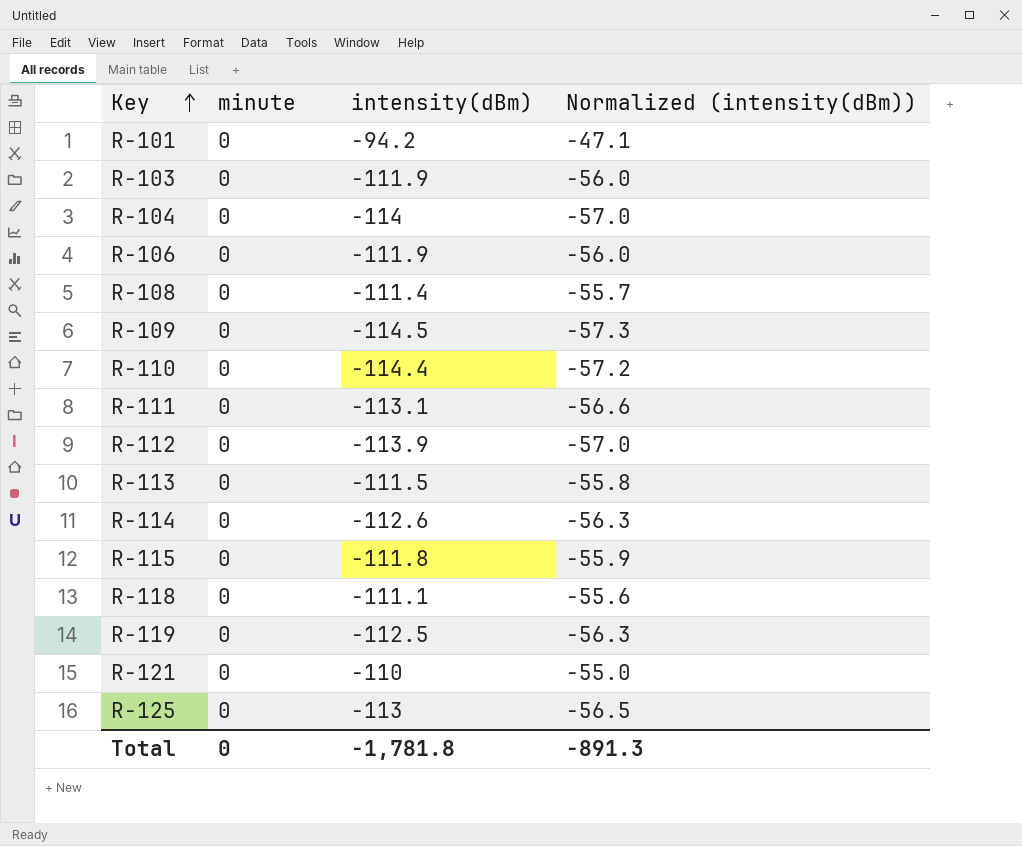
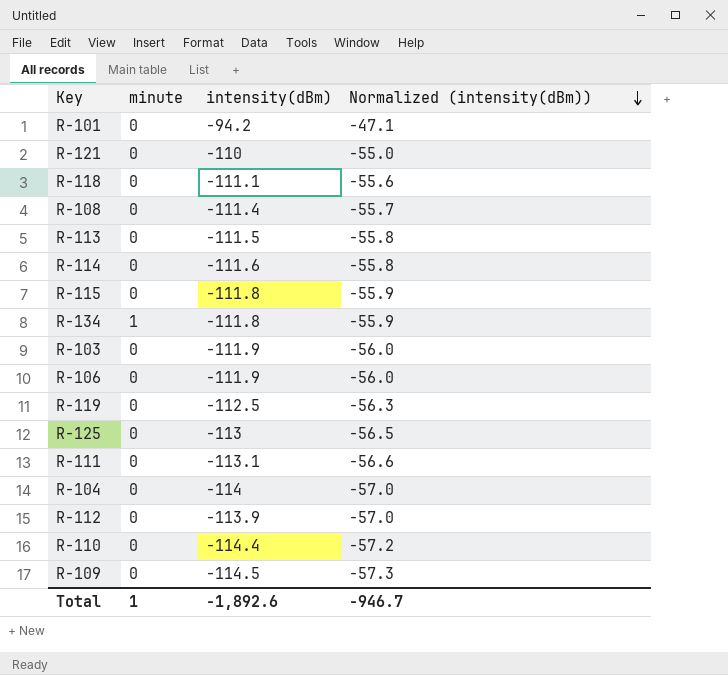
row order: Key ascending -> Normalized (intensity(dBm)) descending
R-114 | intensity(dBm): -112.6 -> -111.6
R-114 | Normalized (intensity(dBm)): -56.3 -> -55.8
row R-134: none -> 1 | -111.8 | -55.9
Total | minute: 0 -> 1
Total | intensity(dBm): -1,781.8 -> -1,892.6
Total | Normalized (intensity(dBm)): -891.3 -> -946.7

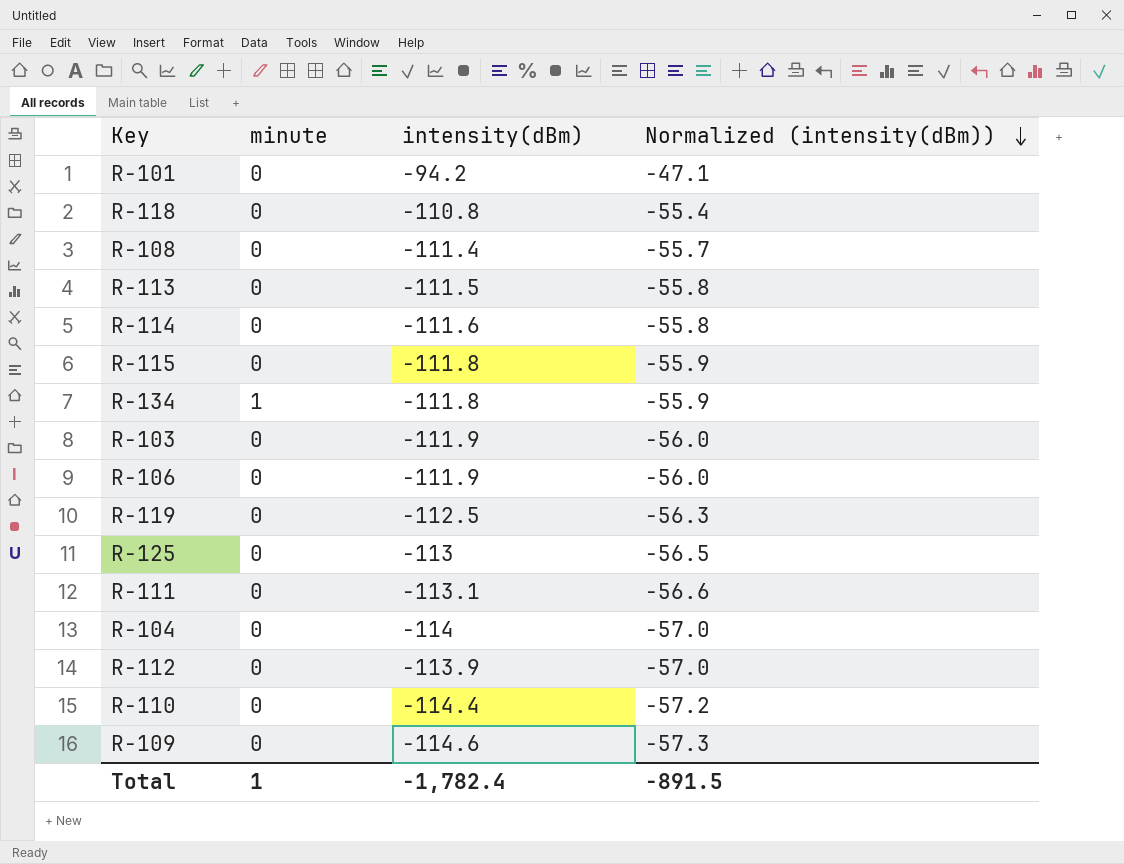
row R-121: 0 | -110 | -55.0 -> none
R-118 | intensity(dBm): -111.1 -> -110.8
R-118 | Normalized (intensity(dBm)): -55.6 -> -55.4
R-109 | intensity(dBm): -114.5 -> -114.6
Total | intensity(dBm): -1,892.6 -> -1,782.4
Total | Normalized (intensity(dBm)): -946.7 -> -891.5

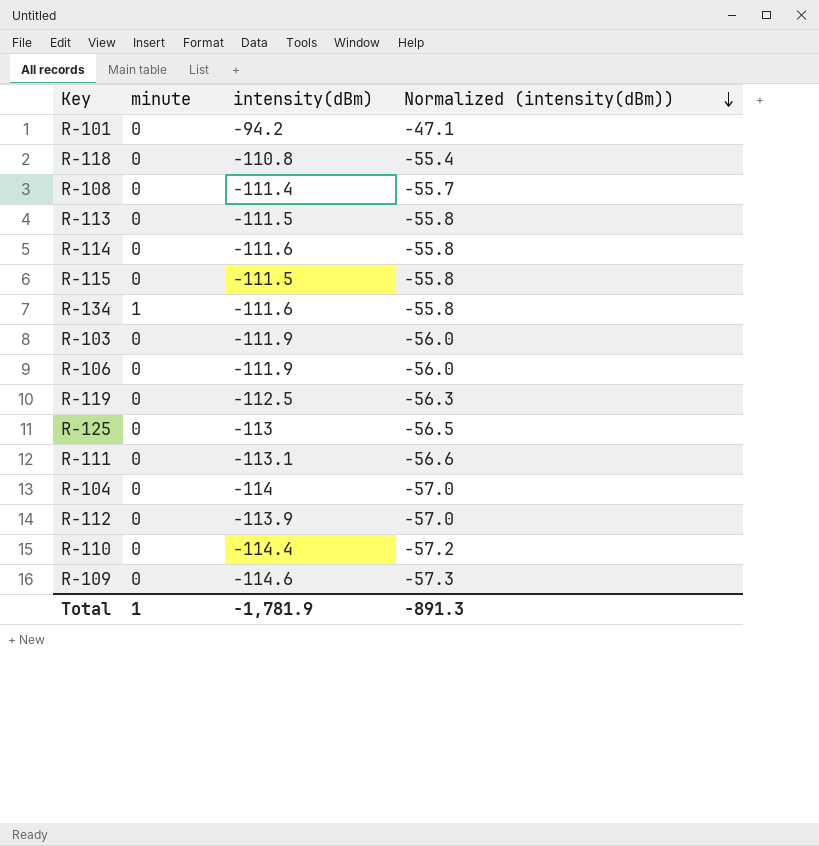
R-115 | intensity(dBm): -111.8 -> -111.5
R-115 | Normalized (intensity(dBm)): -55.9 -> -55.8
R-134 | intensity(dBm): -111.8 -> -111.6
R-134 | Normalized (intensity(dBm)): -55.9 -> -55.8
Total | intensity(dBm): -1,782.4 -> -1,781.9
Total | Normalized (intensity(dBm)): -891.5 -> -891.3

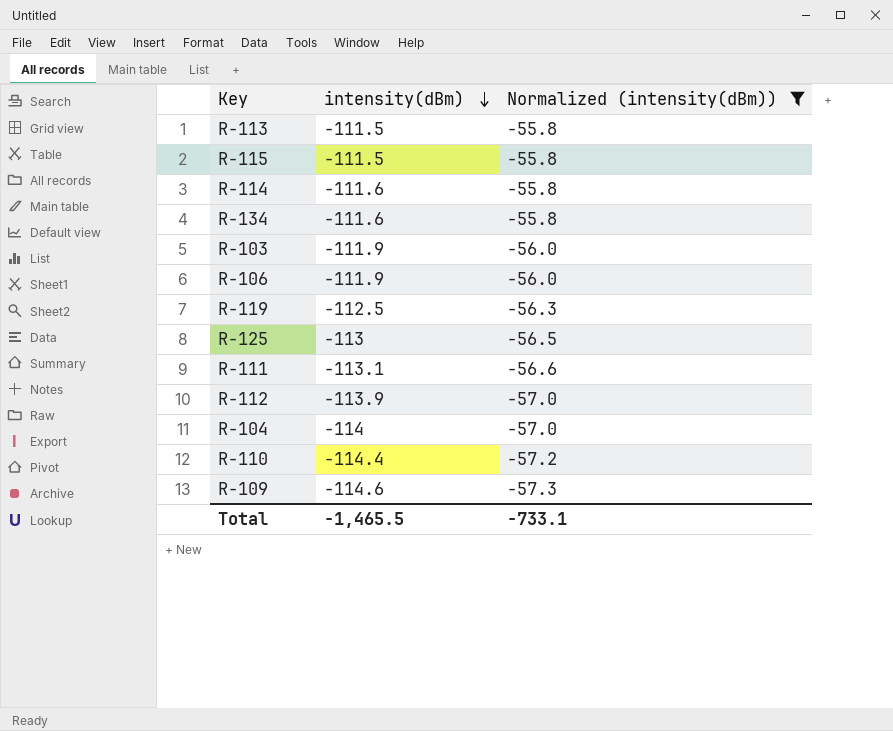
filter: none -> Normalized (intensity(dBm)) <= -55.8
row order: Normalized (intensity(dBm)) descending -> intensity(dBm) descending
column minute | position: 2 -> none
Total | intensity(dBm): -1,781.9 -> -1,465.5
Total | Normalized (intensity(dBm)): -891.3 -> -733.1

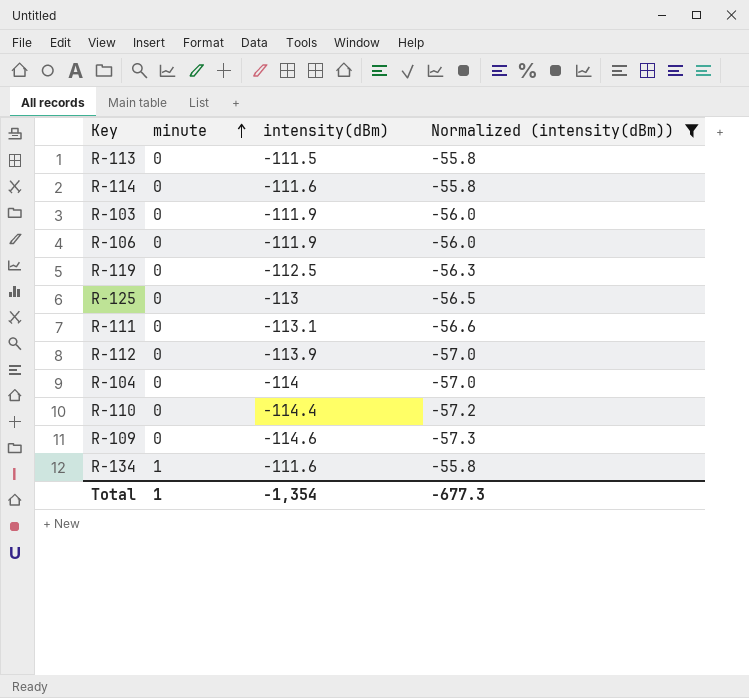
row order: intensity(dBm) descending -> minute ascending
column minute | position: none -> 2
row R-115: -111.5 | -55.8 -> none
Total | intensity(dBm): -1,465.5 -> -1,354
Total | Normalized (intensity(dBm)): -733.1 -> -677.3

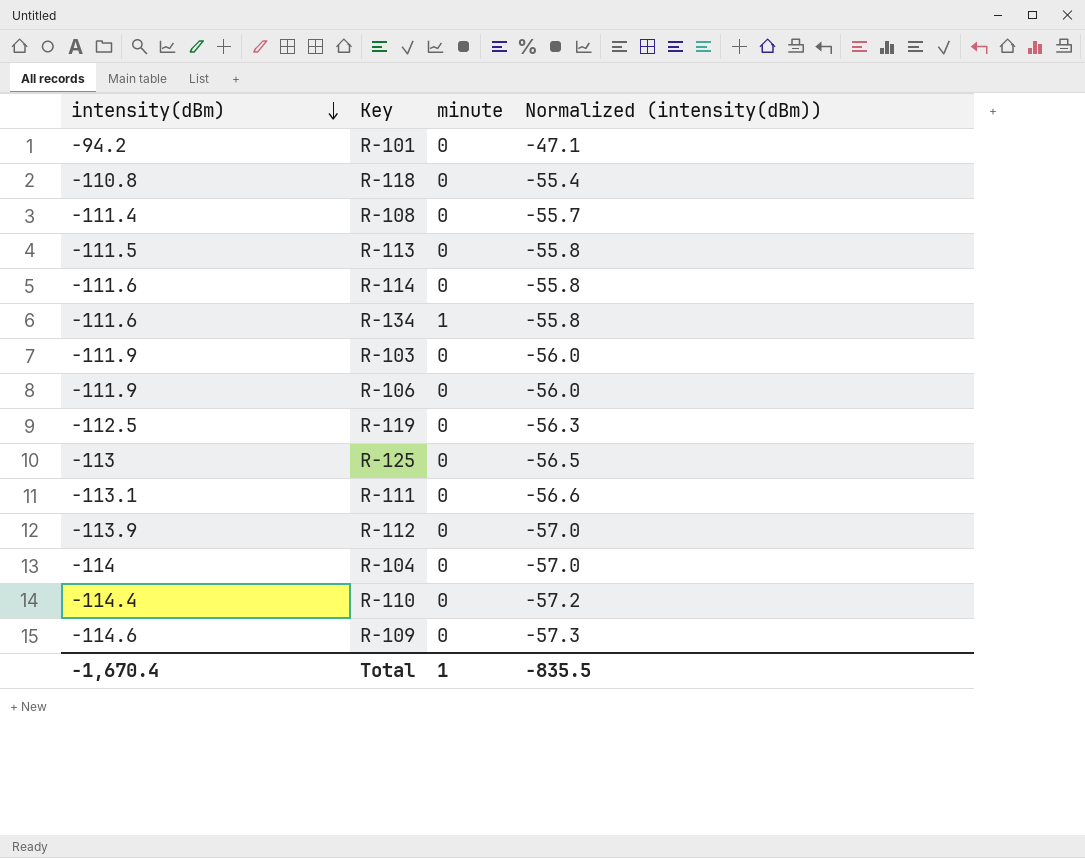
filter: Normalized (intensity(dBm)) <= -55.8 -> none
row order: minute ascending -> intensity(dBm) descending
column intensity(dBm) | position: 3 -> 1
Total | intensity(dBm): -1,354 -> -1,670.4
Total | Normalized (intensity(dBm)): -677.3 -> -835.5

